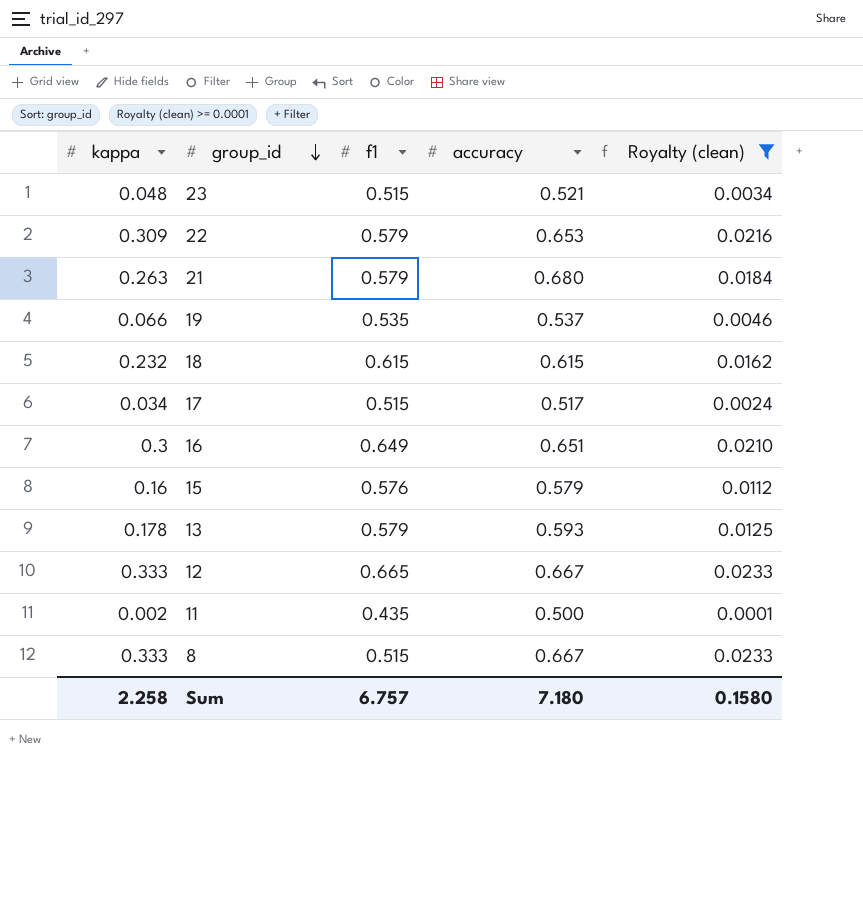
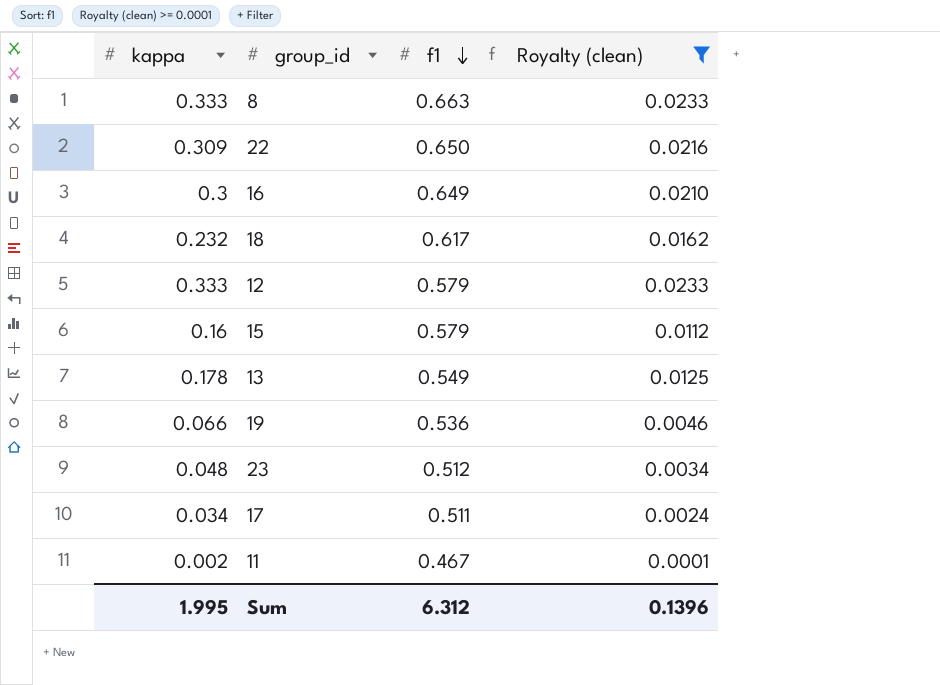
row order: group_id descending -> f1 descending
column accuracy | position: 4 -> none
row 21: 0.263 | 0.579 | 0.680 | 0.0184 -> none
8 | f1: 0.515 -> 0.663
22 | f1: 0.579 -> 0.650
18 | f1: 0.615 -> 0.617
12 | f1: 0.665 -> 0.579
15 | f1: 0.576 -> 0.579
13 | f1: 0.579 -> 0.549
19 | f1: 0.535 -> 0.536
23 | f1: 0.515 -> 0.512
17 | f1: 0.515 -> 0.511
11 | f1: 0.435 -> 0.467
Sum | kappa: 2.258 -> 1.995
Sum | f1: 6.757 -> 6.312
Sum | Royalty (clean): 0.1580 -> 0.1396

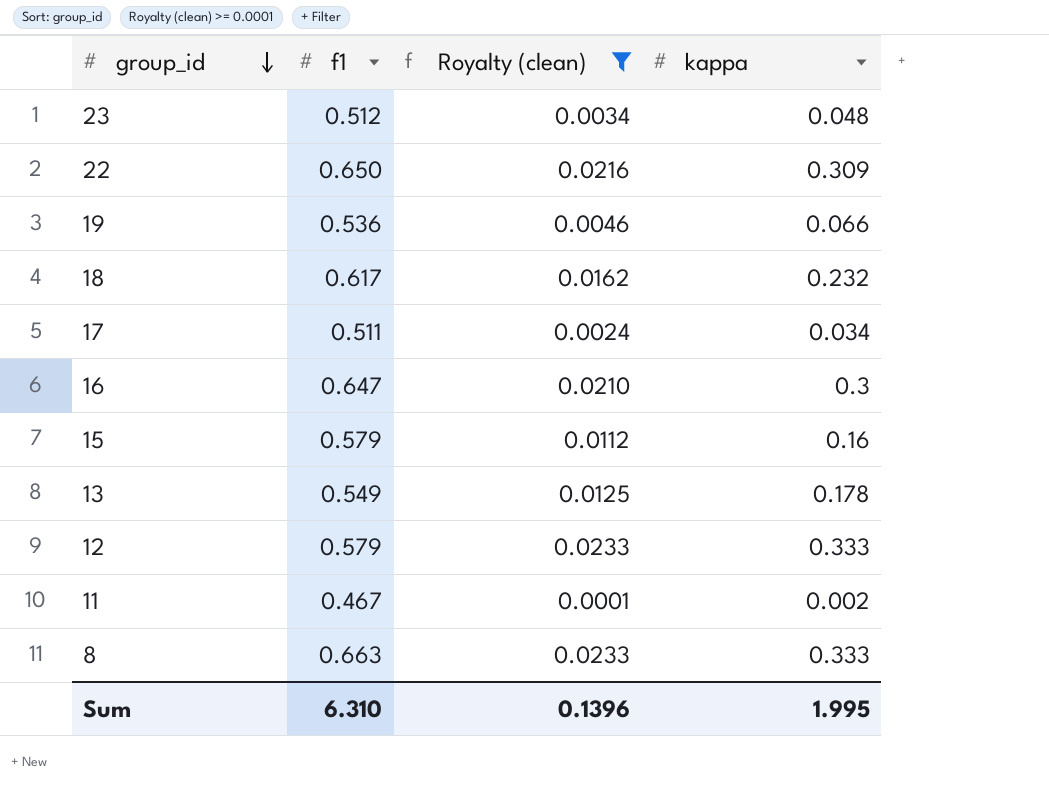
row order: f1 descending -> group_id descending
column kappa | position: 1 -> 4
16 | f1: 0.649 -> 0.647
Sum | f1: 6.312 -> 6.310

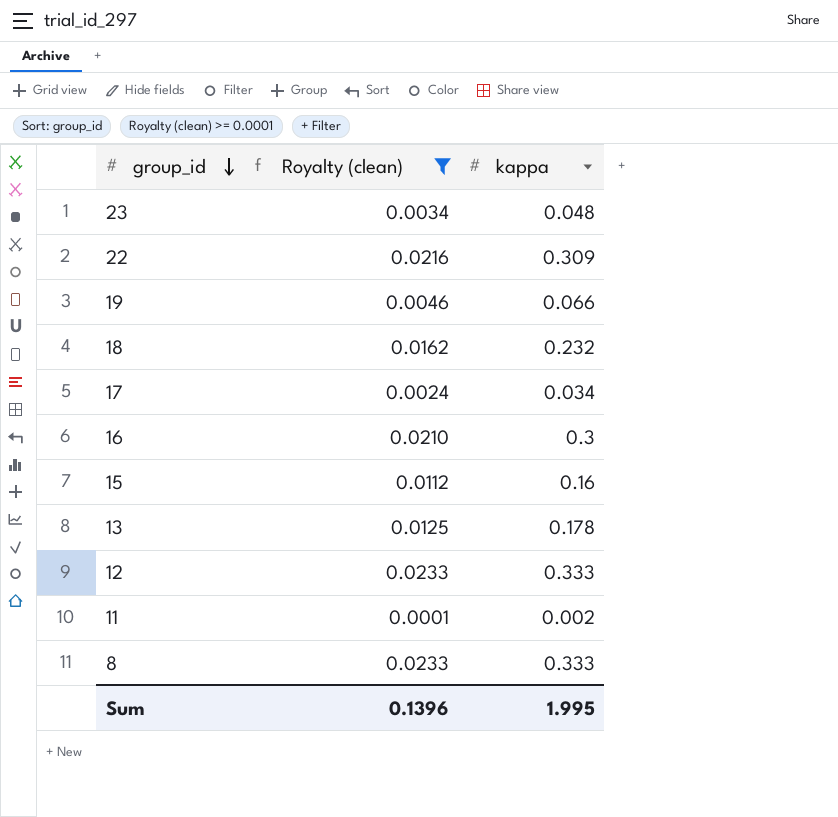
column f1 | position: 2 -> none

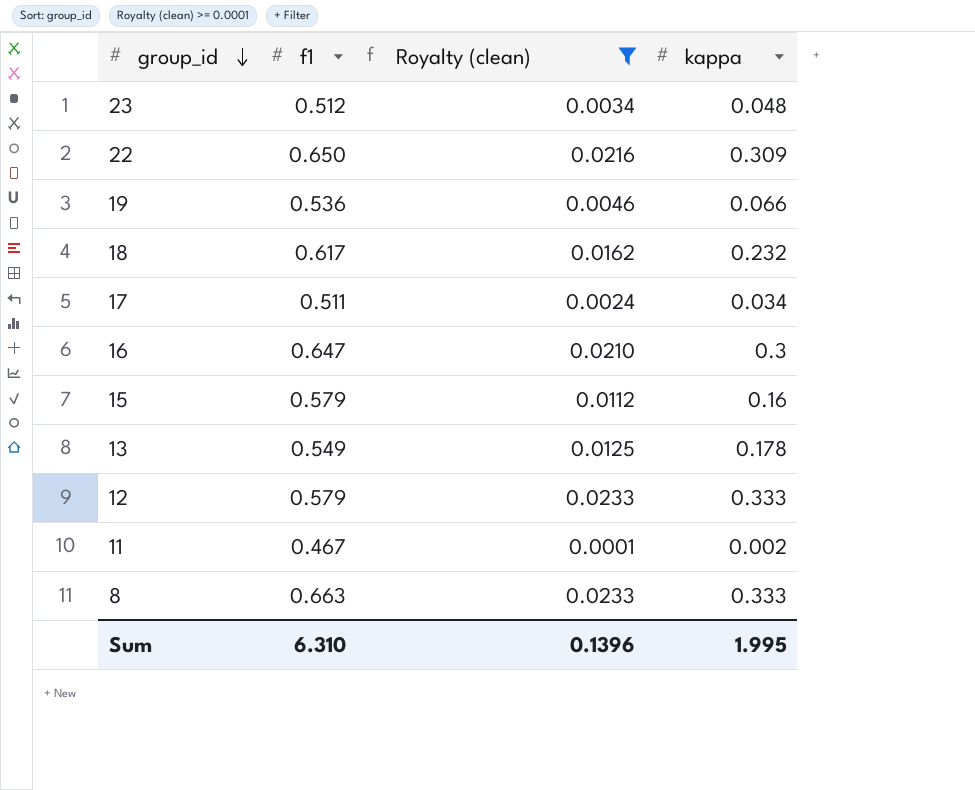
column f1 | position: none -> 2

